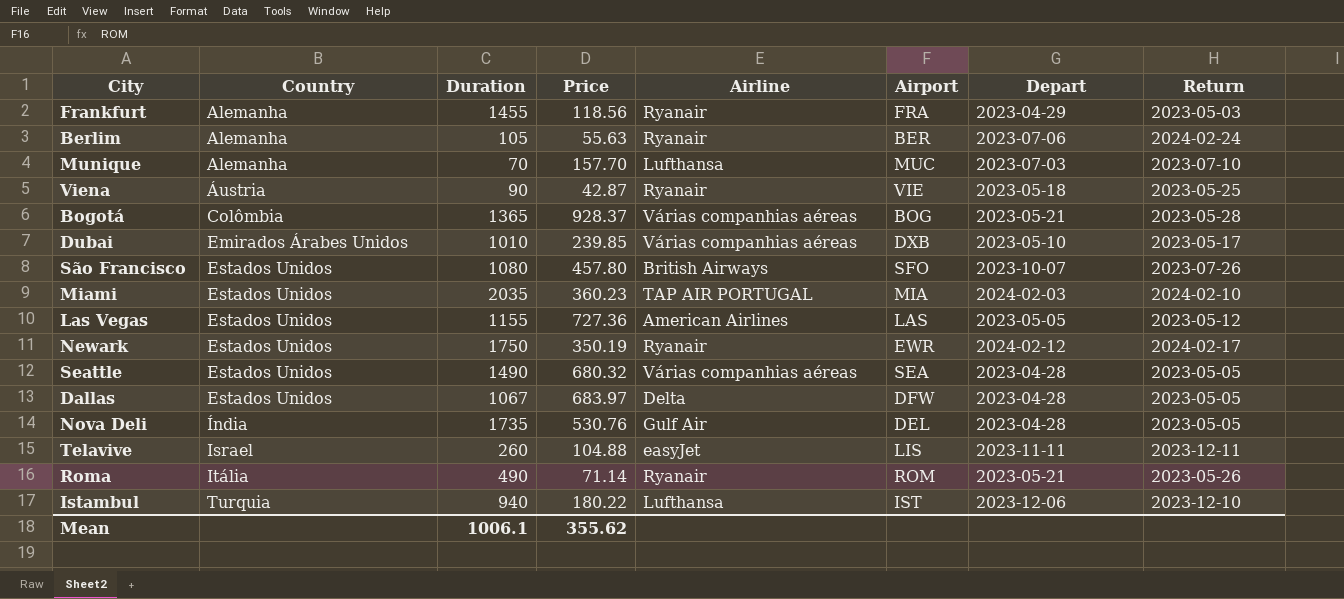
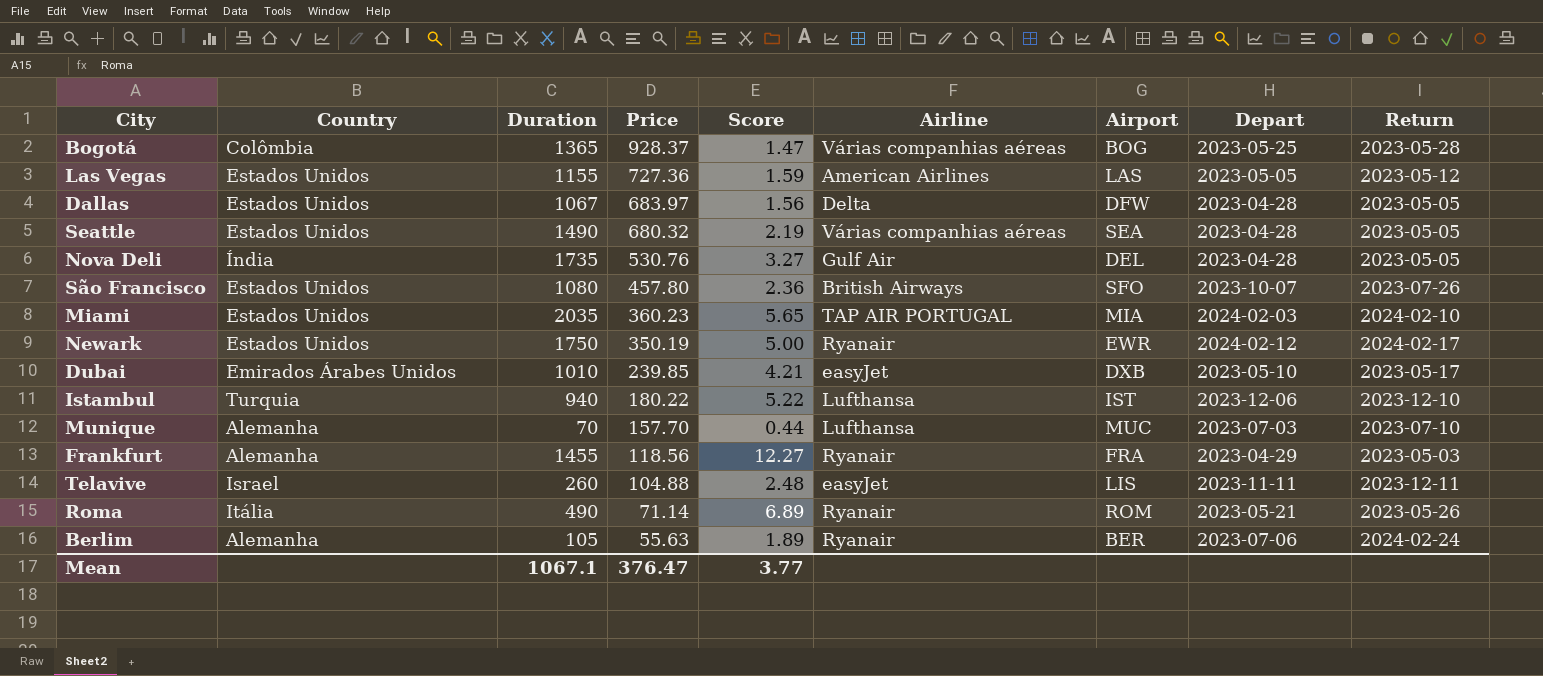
row order: Country ascending -> Price descending
column Score | formula: none -> [Duration] / [Price]
row Viena: Áustria | 90 | 42.87 | Ryanair | VIE | 2023-05-18 | 2023-05-25 -> none
Bogotá | Depart: 2023-05-21 -> 2023-05-25
Dubai | Airline: Várias companhias aéreas -> easyJet
Mean | Duration: 1006.1 -> 1067.1
Mean | Price: 355.62 -> 376.47

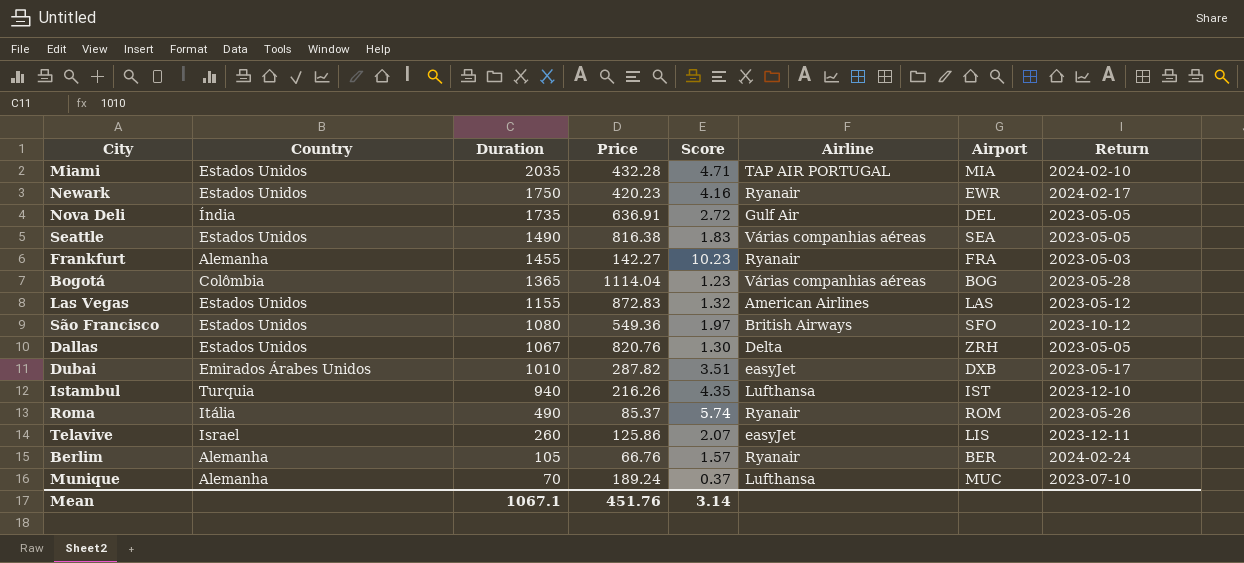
row order: Price descending -> Duration descending
column Depart | position: 8 -> none
Miami | Price: 360.23 -> 432.28
Miami | Score: 5.65 -> 4.71
Newark | Price: 350.19 -> 420.23
Newark | Score: 5.00 -> 4.16
Nova Deli | Price: 530.76 -> 636.91
Nova Deli | Score: 3.27 -> 2.72
Seattle | Price: 680.32 -> 816.38
Seattle | Score: 2.19 -> 1.83
Frankfurt | Price: 118.56 -> 142.27
Frankfurt | Score: 12.27 -> 10.23
Bogotá | Price: 928.37 -> 1114.04
Bogotá | Score: 1.47 -> 1.23
Las Vegas | Price: 727.36 -> 872.83
Las Vegas | Score: 1.59 -> 1.32
São Francisco | Price: 457.80 -> 549.36
São Francisco | Score: 2.36 -> 1.97
São Francisco | Return: 2023-07-26 -> 2023-10-12
Dallas | Price: 683.97 -> 820.76
Dallas | Score: 1.56 -> 1.30
Dallas | Airport: DFW -> ZRH
Dubai | Price: 239.85 -> 287.82
Dubai | Score: 4.21 -> 3.51
Istambul | Price: 180.22 -> 216.26
Istambul | Score: 5.22 -> 4.35
Roma | Price: 71.14 -> 85.37
Roma | Score: 6.89 -> 5.74
Telavive | Price: 104.88 -> 125.86
Telavive | Score: 2.48 -> 2.07
Berlim | Price: 55.63 -> 66.76
Berlim | Score: 1.89 -> 1.57
Munique | Price: 157.70 -> 189.24
Munique | Score: 0.44 -> 0.37
Mean | Price: 376.47 -> 451.76
Mean | Score: 3.77 -> 3.14

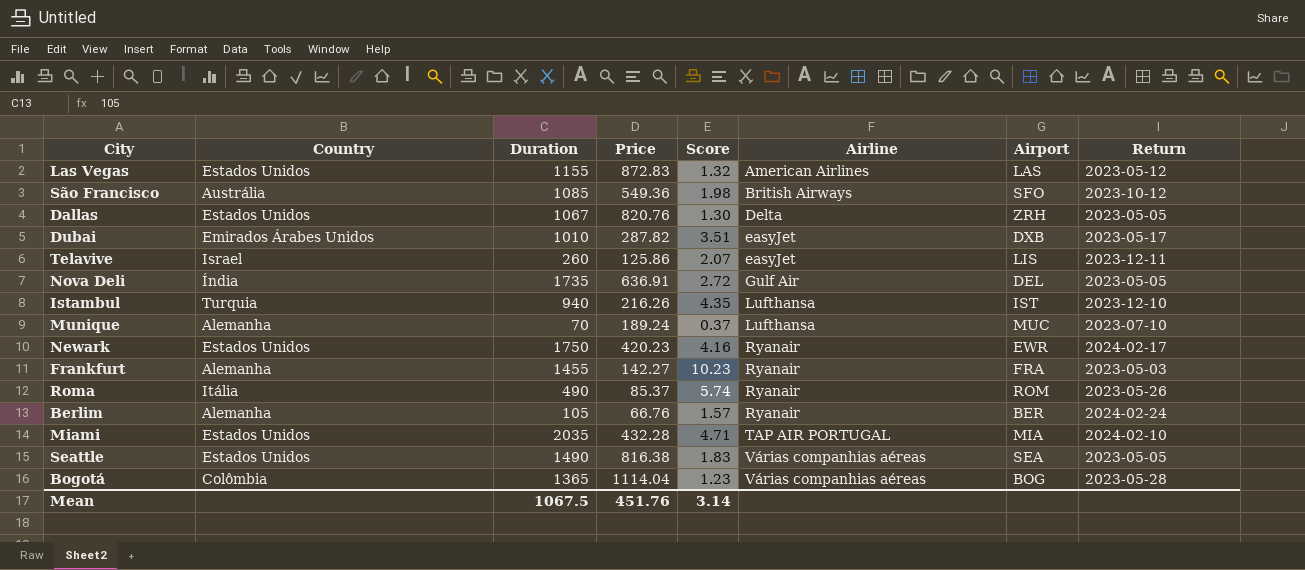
row order: Duration descending -> Airline ascending
São Francisco | Country: Estados Unidos -> Austrália
São Francisco | Duration: 1080 -> 1085
São Francisco | Score: 1.97 -> 1.98
Mean | Duration: 1067.1 -> 1067.5

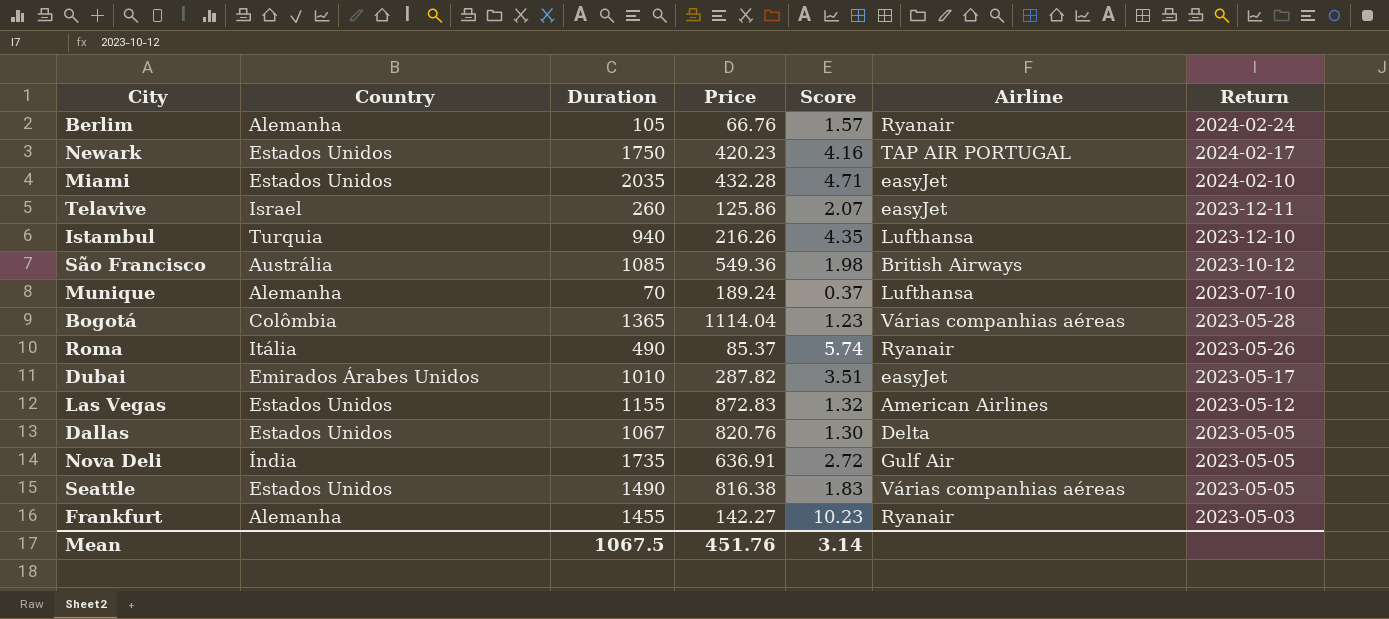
row order: Airline ascending -> Return descending
column Airport | position: 7 -> none
Newark | Airline: Ryanair -> TAP AIR PORTUGAL
Miami | Airline: TAP AIR PORTUGAL -> easyJet

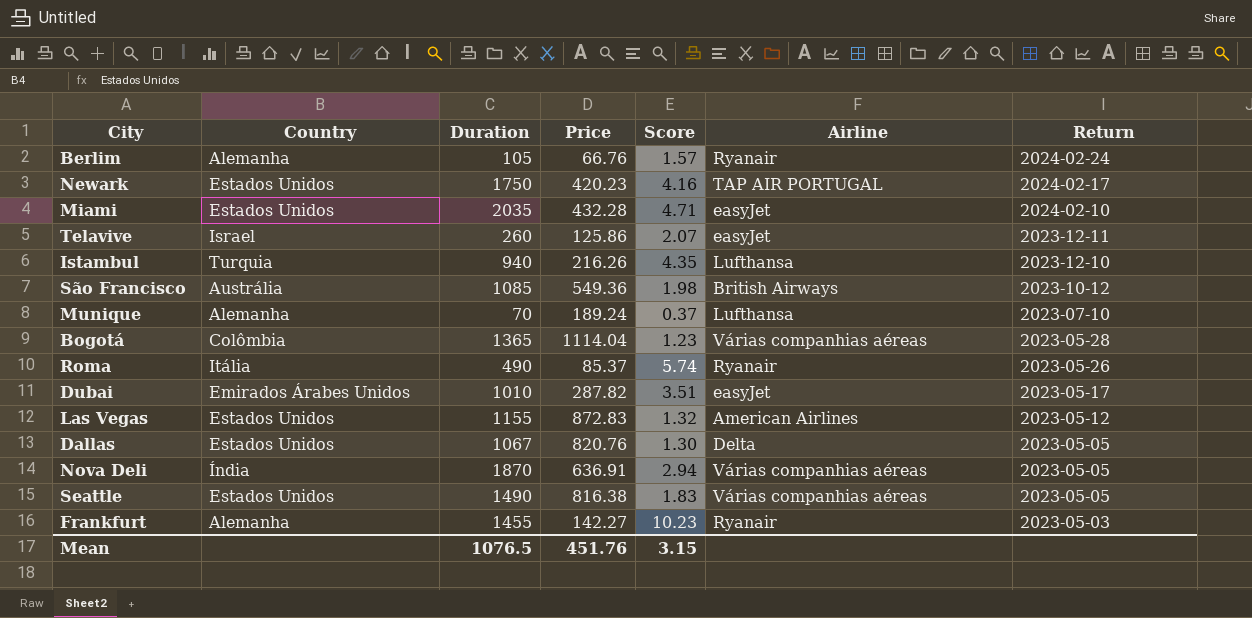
Nova Deli | Duration: 1735 -> 1870
Nova Deli | Score: 2.72 -> 2.94
Nova Deli | Airline: Gulf Air -> Várias companhias aéreas
Mean | Duration: 1067.5 -> 1076.5
Mean | Score: 3.14 -> 3.15

